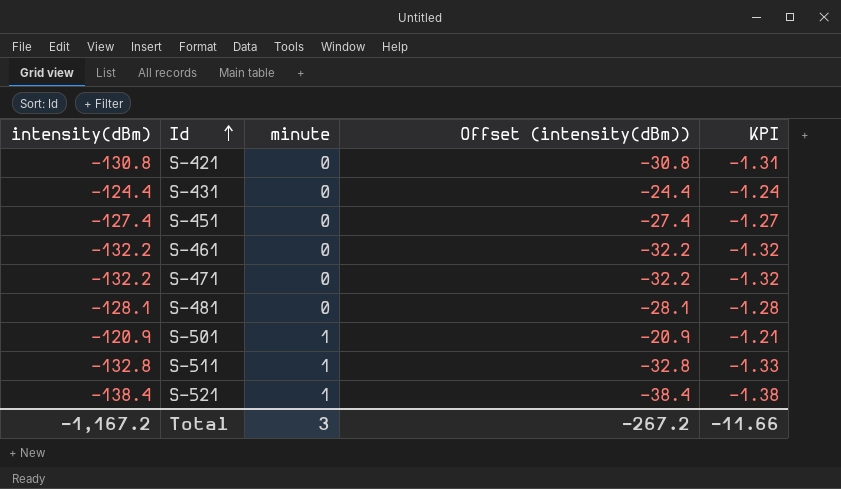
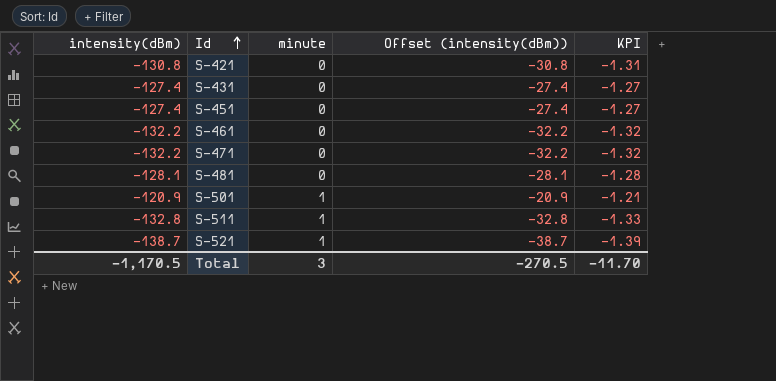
S-431 | intensity(dBm): -124.4 -> -127.4
S-431 | Offset (intensity(dBm)): -24.4 -> -27.4
S-431 | KPI: -1.24 -> -1.27
S-521 | intensity(dBm): -138.4 -> -138.7
S-521 | Offset (intensity(dBm)): -38.4 -> -38.7
S-521 | KPI: -1.38 -> -1.39
Total | intensity(dBm): -1,167.2 -> -1,170.5
Total | Offset (intensity(dBm)): -267.2 -> -270.5
Total | KPI: -11.66 -> -11.70

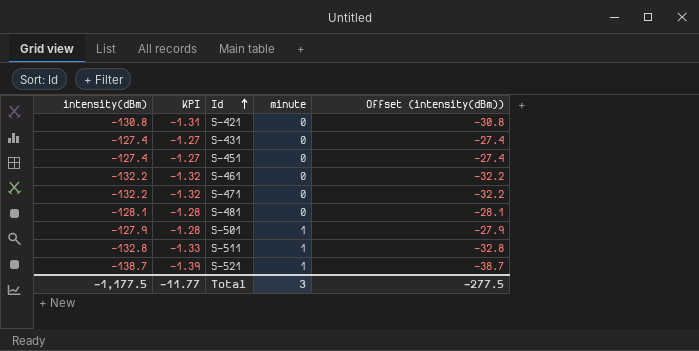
column KPI | position: 5 -> 2
S-501 | intensity(dBm): -120.9 -> -127.9
S-501 | KPI: -1.21 -> -1.28
S-501 | Offset (intensity(dBm)): -20.9 -> -27.9
Total | intensity(dBm): -1,170.5 -> -1,177.5
Total | KPI: -11.70 -> -11.77
Total | Offset (intensity(dBm)): -270.5 -> -277.5

